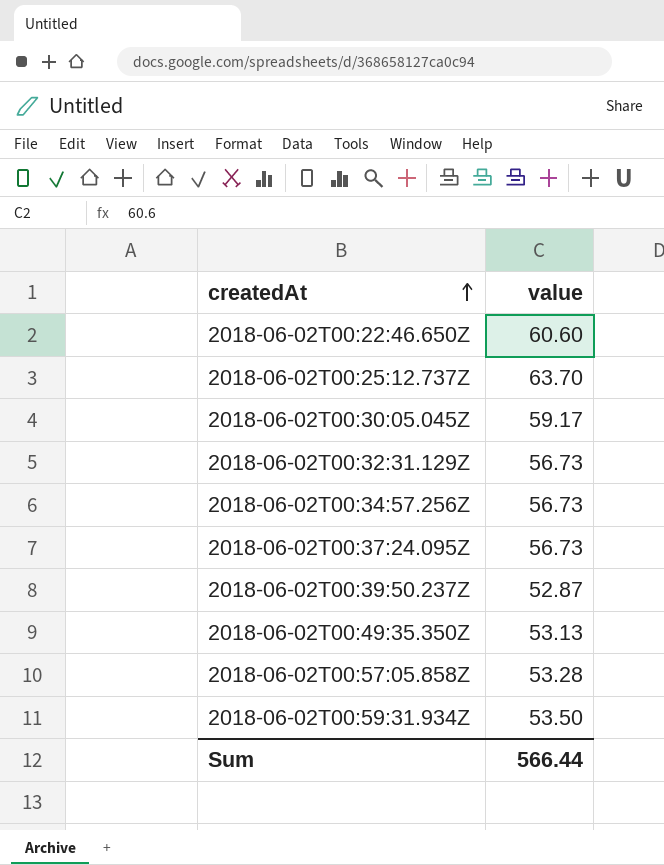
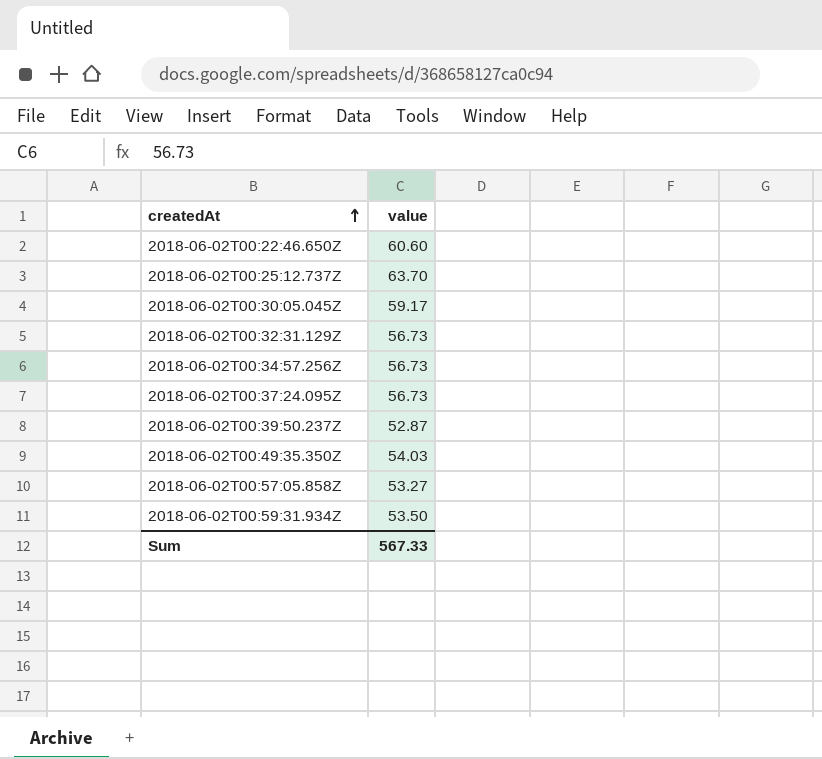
2018-06-02T00:49:35.350Z | value: 53.13 -> 54.03
2018-06-02T00:57:05.858Z | value: 53.28 -> 53.27
Sum | value: 566.44 -> 567.33

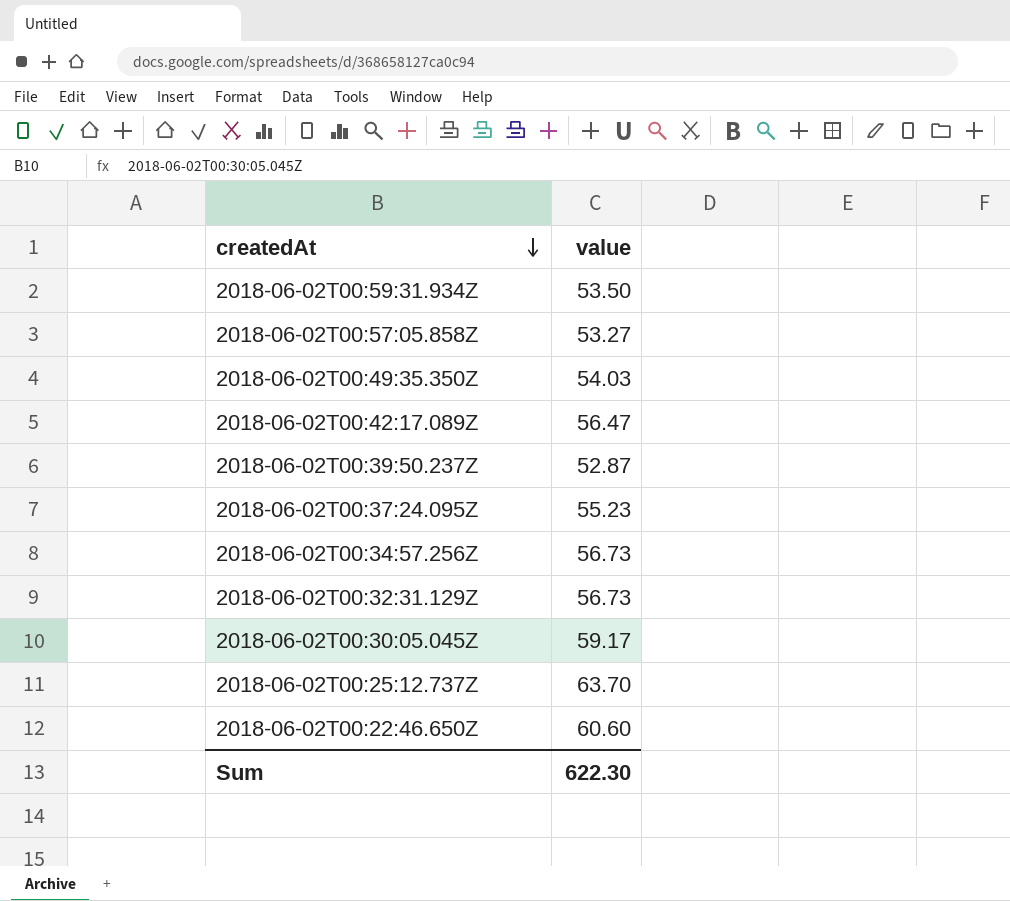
row order: createdAt ascending -> createdAt descending
row 2018-06-02T00:42:17.089Z: none -> 56.47
2018-06-02T00:37:24.095Z | value: 56.73 -> 55.23
Sum | value: 567.33 -> 622.30

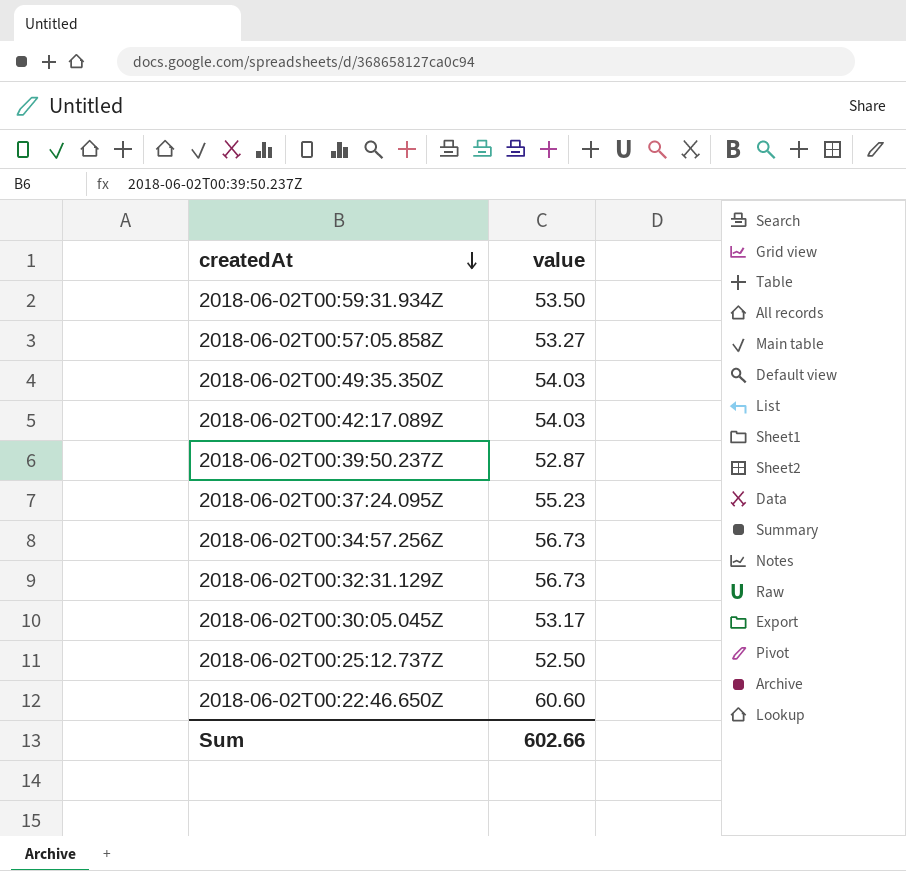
2018-06-02T00:42:17.089Z | value: 56.47 -> 54.03
2018-06-02T00:30:05.045Z | value: 59.17 -> 53.17
2018-06-02T00:25:12.737Z | value: 63.70 -> 52.50
Sum | value: 622.30 -> 602.66

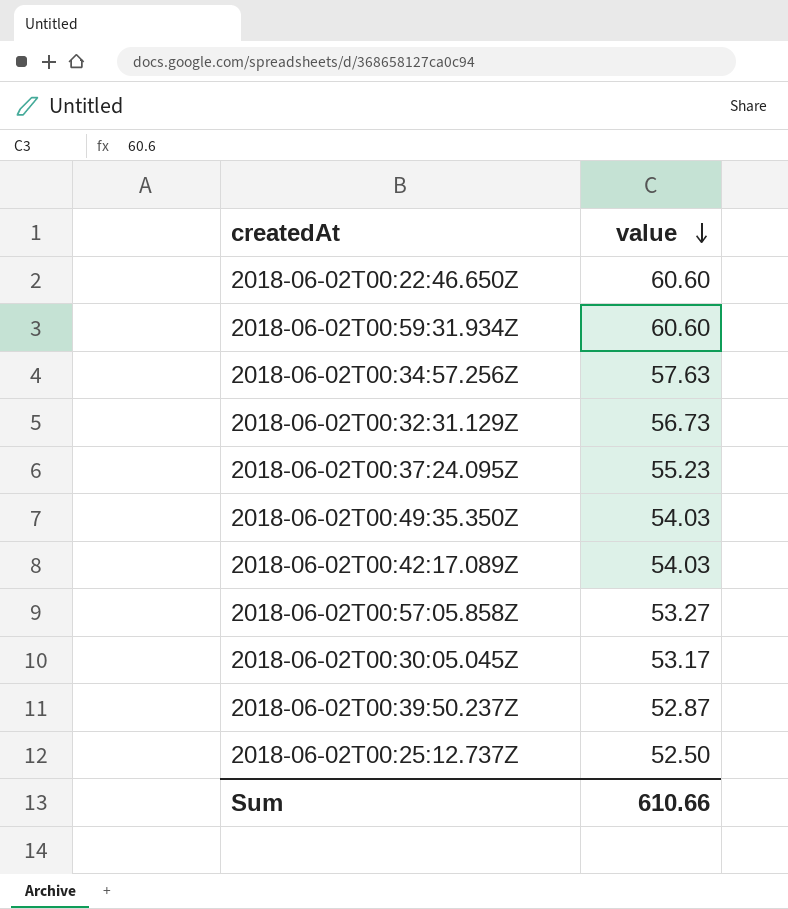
row order: createdAt descending -> value descending
2018-06-02T00:59:31.934Z | value: 53.50 -> 60.60
2018-06-02T00:34:57.256Z | value: 56.73 -> 57.63
Sum | value: 602.66 -> 610.66

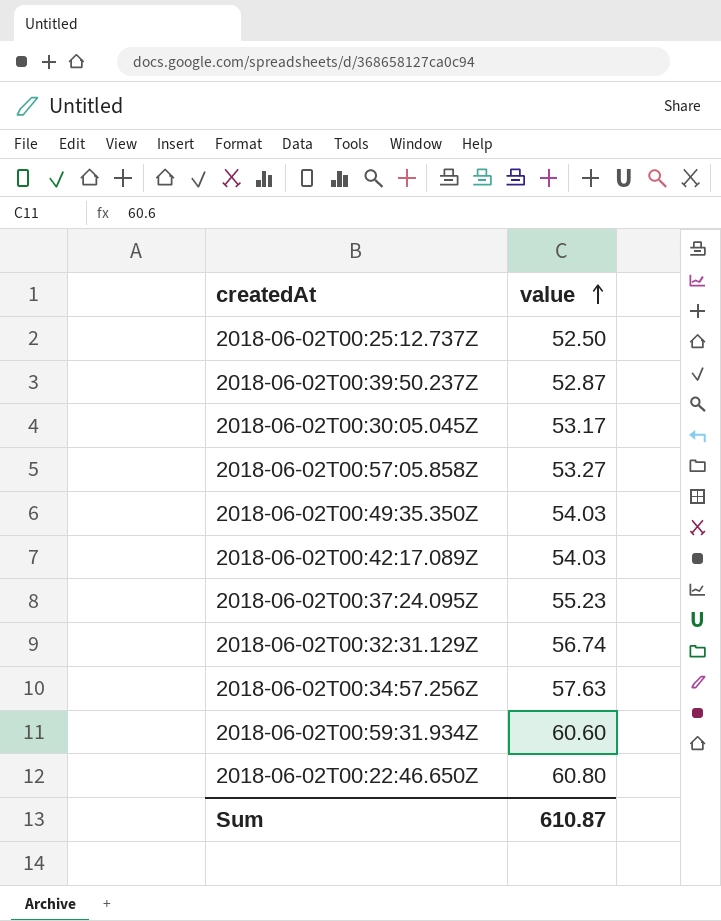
row order: value descending -> value ascending
2018-06-02T00:32:31.129Z | value: 56.73 -> 56.74
2018-06-02T00:22:46.650Z | value: 60.60 -> 60.80
Sum | value: 610.66 -> 610.87

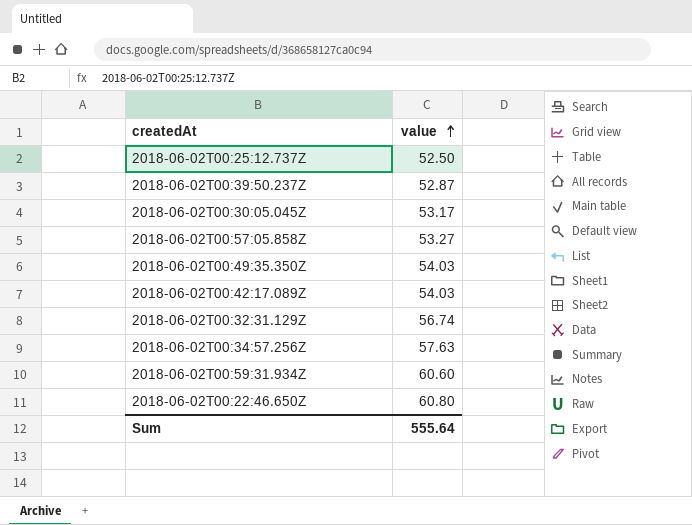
row 2018-06-02T00:37:24.095Z: 55.23 -> none
Sum | value: 610.87 -> 555.64

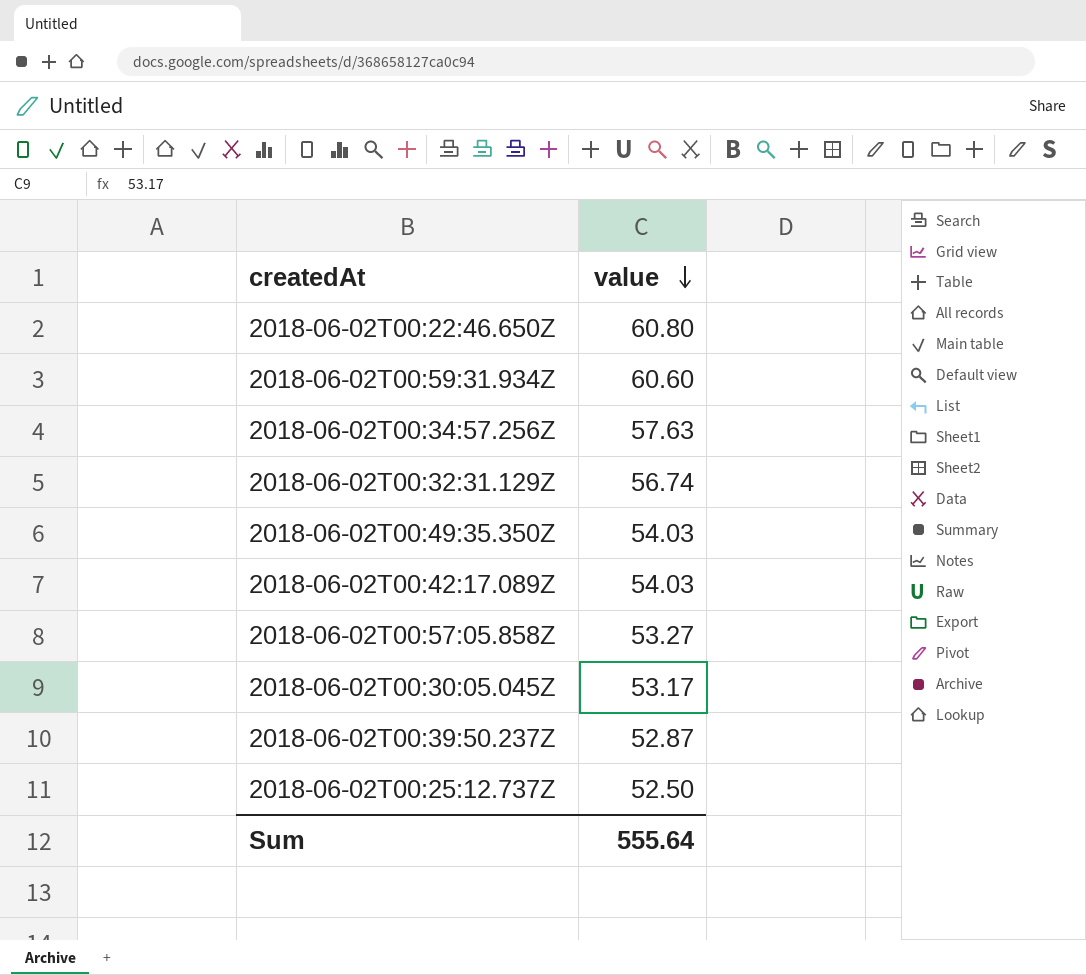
row order: value ascending -> value descending

